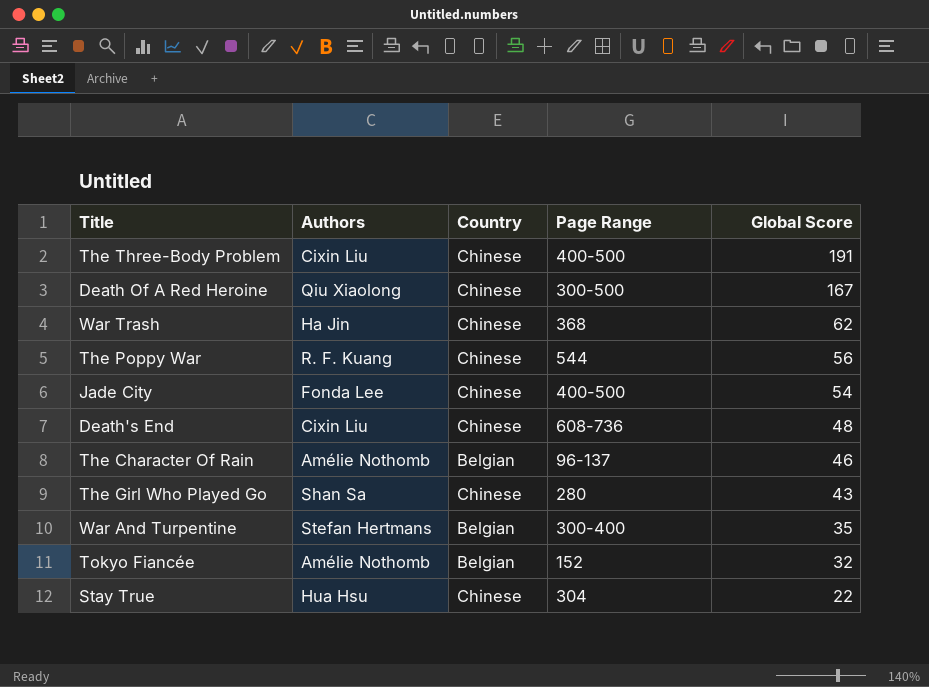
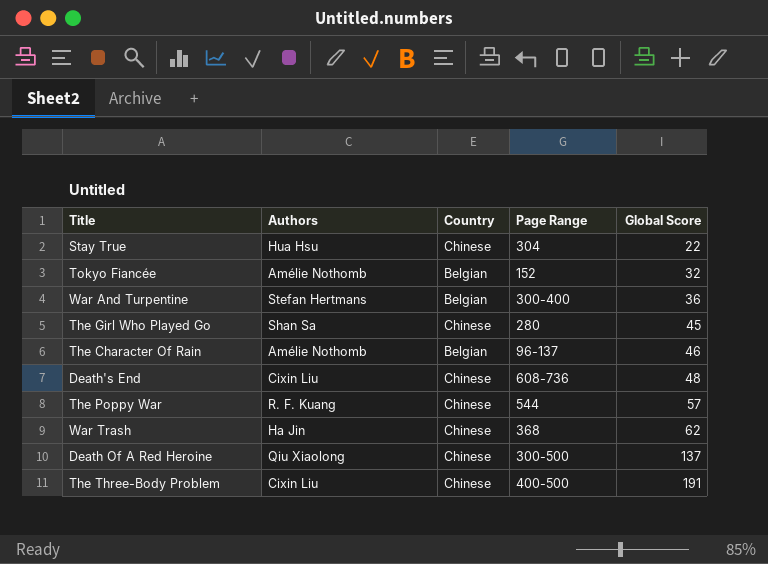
row order: Global Score descending -> Global Score ascending
row Jade City: Fonda Lee | Chinese | 400-500 | 54 -> none
War And Turpentine | Global Score: 35 -> 36
The Girl Who Played Go | Global Score: 43 -> 45
The Poppy War | Global Score: 56 -> 57
Death Of A Red Heroine | Global Score: 167 -> 137

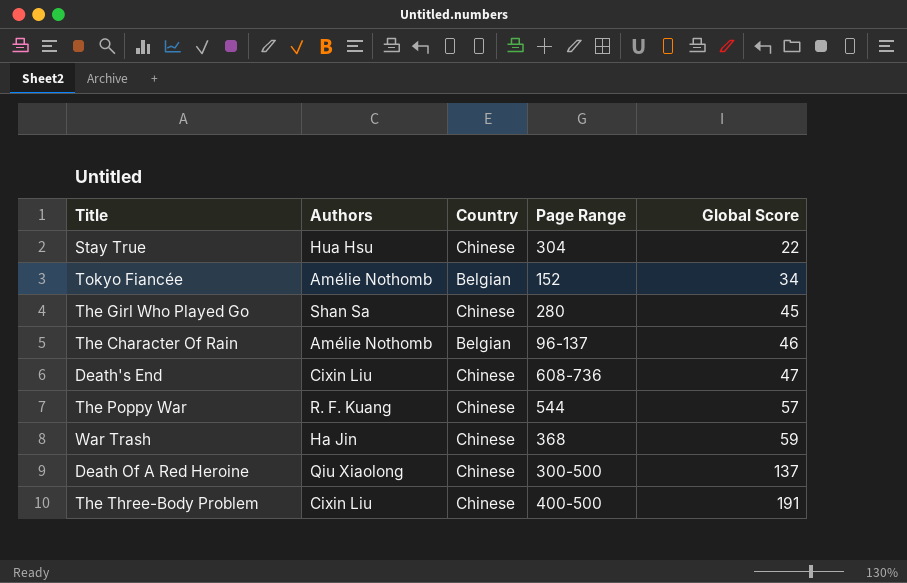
row War And Turpentine: Stefan Hertmans | Belgian | 300-400 | 36 -> none
Tokyo Fiancée | Global Score: 32 -> 34
Death's End | Global Score: 48 -> 47
War Trash | Global Score: 62 -> 59

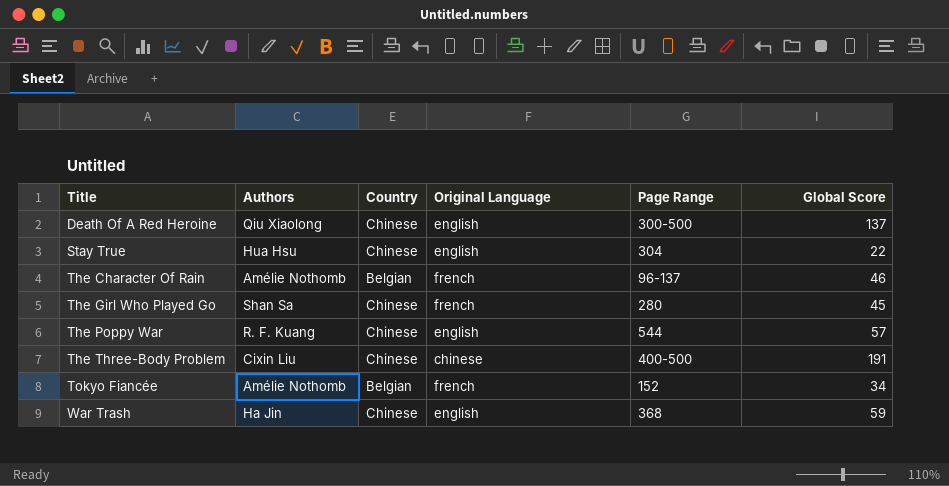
row order: Global Score ascending -> Title ascending
column Original Language | position: none -> 4
row Death's End: Cixin Liu | Chinese | 608-736 | 47 -> none

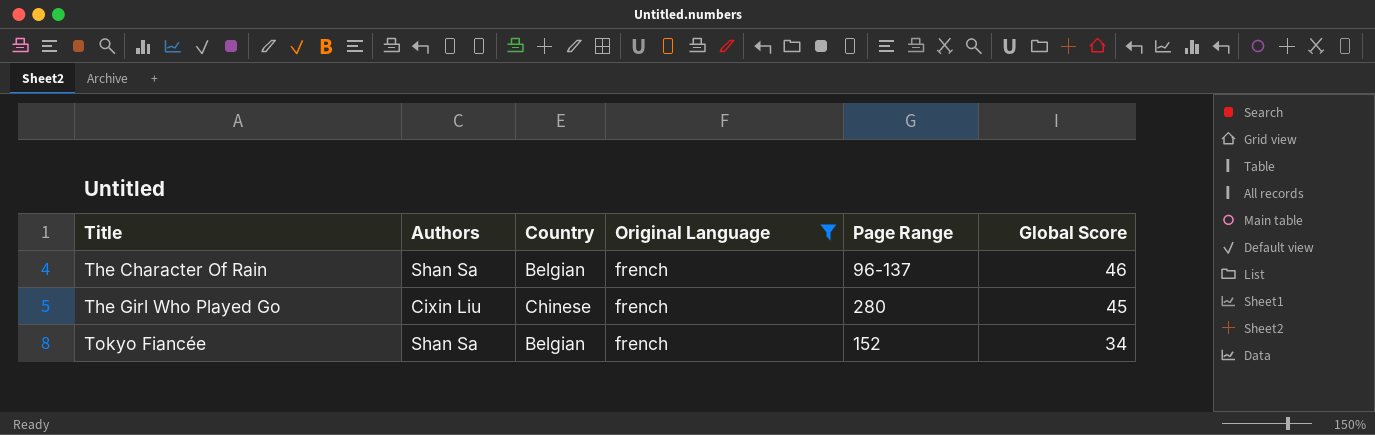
filter: none -> Original Language = french
The Character Of Rain | Authors: Amélie Nothomb -> Shan Sa
The Girl Who Played Go | Authors: Shan Sa -> Cixin Liu
Tokyo Fiancée | Authors: Amélie Nothomb -> Shan Sa

